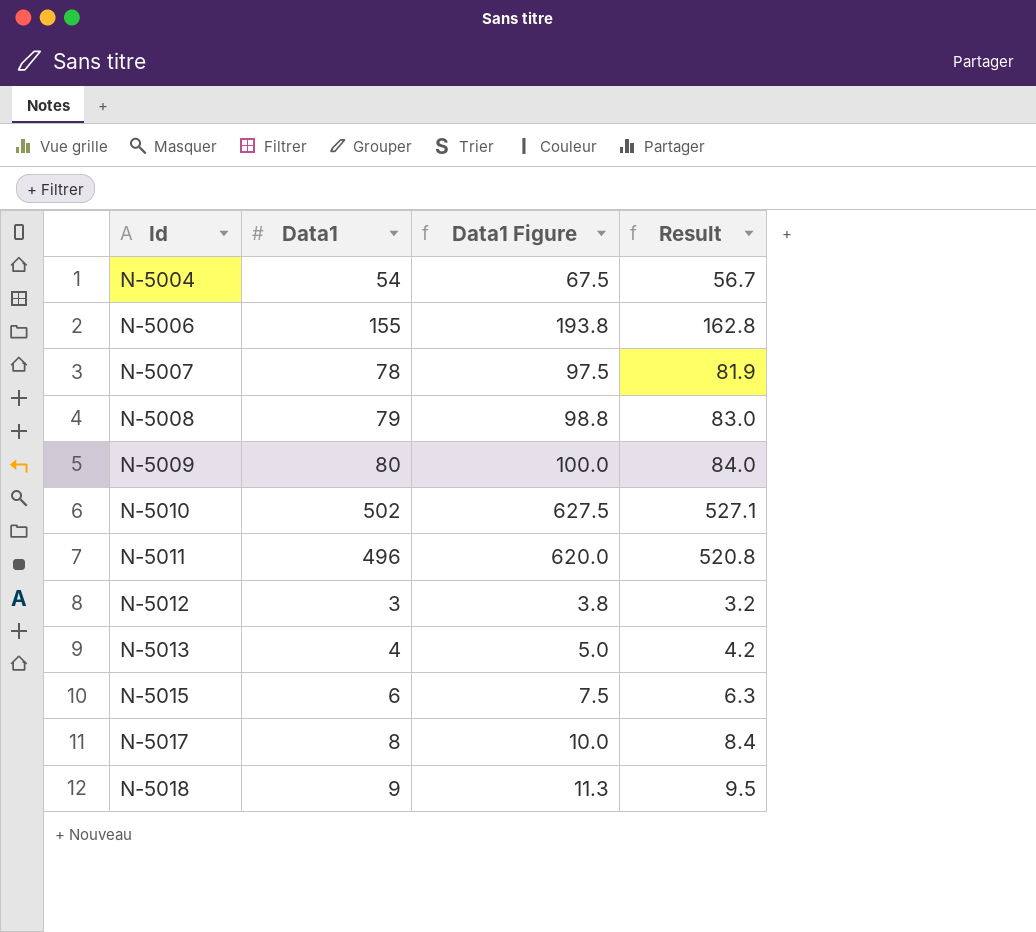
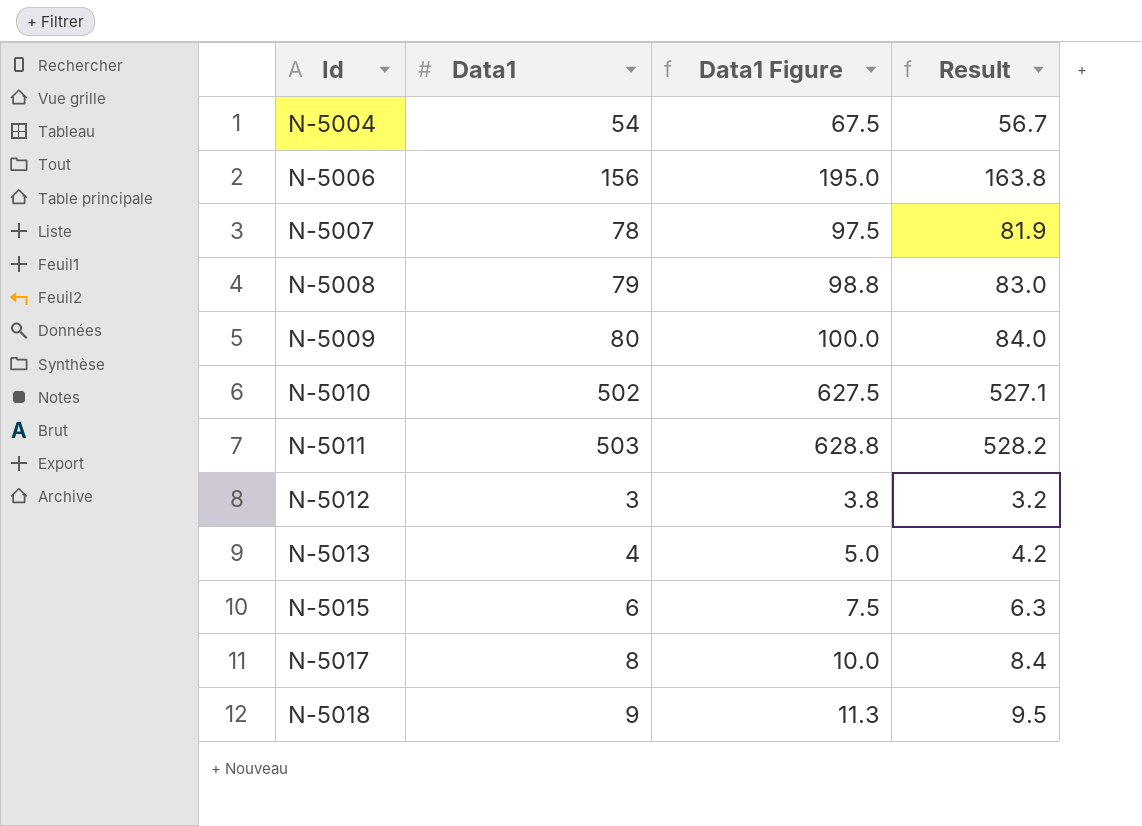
N-5006 | Data1: 155 -> 156
N-5006 | Data1 Figure: 193.8 -> 195.0
N-5006 | Result: 162.8 -> 163.8
N-5011 | Data1: 496 -> 503
N-5011 | Data1 Figure: 620.0 -> 628.8
N-5011 | Result: 520.8 -> 528.2

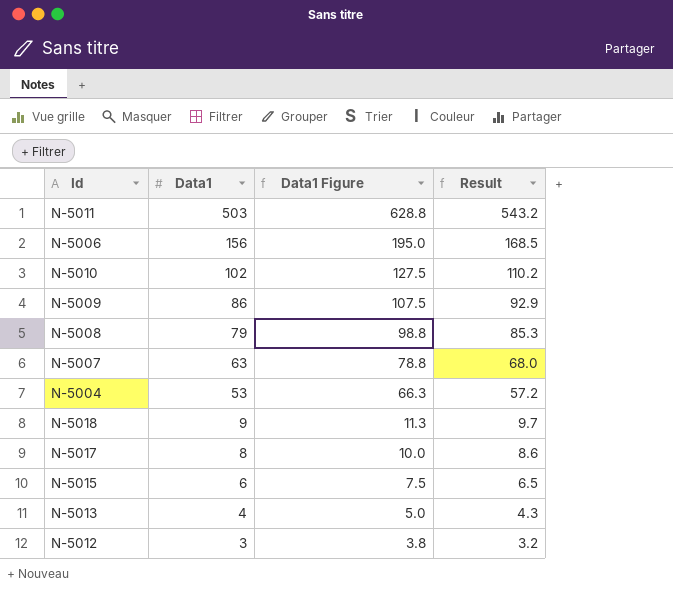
row order: Id ascending -> Data1 descending
column Result | formula: [Data1] * 1.05 -> [Data1] * 1.08
N-5010 | Data1: 502 -> 102
N-5010 | Data1 Figure: 627.5 -> 127.5
N-5009 | Data1: 80 -> 86
N-5009 | Data1 Figure: 100.0 -> 107.5
N-5007 | Data1: 78 -> 63
N-5007 | Data1 Figure: 97.5 -> 78.8
N-5004 | Data1: 54 -> 53
N-5004 | Data1 Figure: 67.5 -> 66.3

